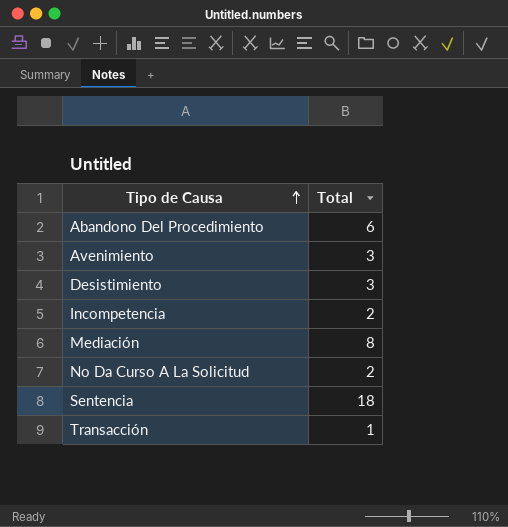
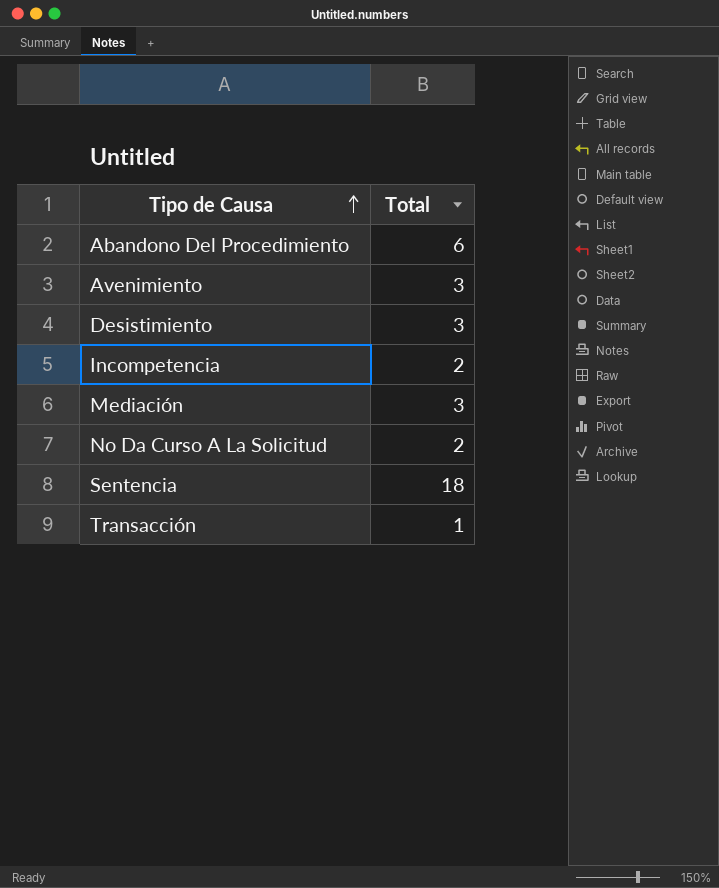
Mediación | Total: 8 -> 3

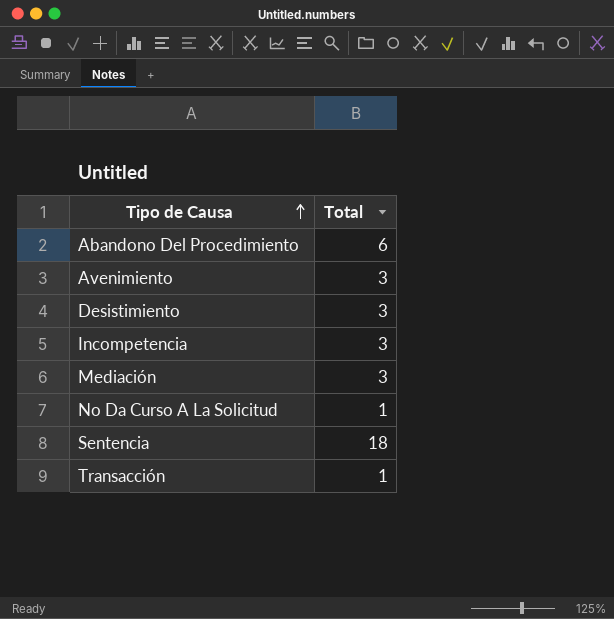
Incompetencia | Total: 2 -> 3
No Da Curso A La Solicitud | Total: 2 -> 1

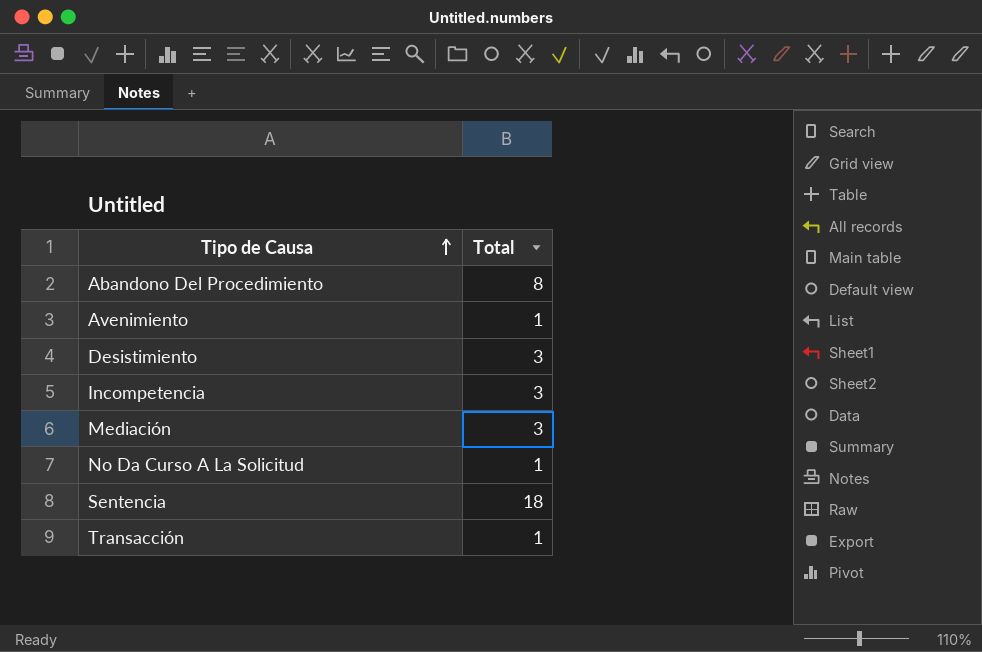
Abandono Del Procedimiento | Total: 6 -> 8
Avenimiento | Total: 3 -> 1

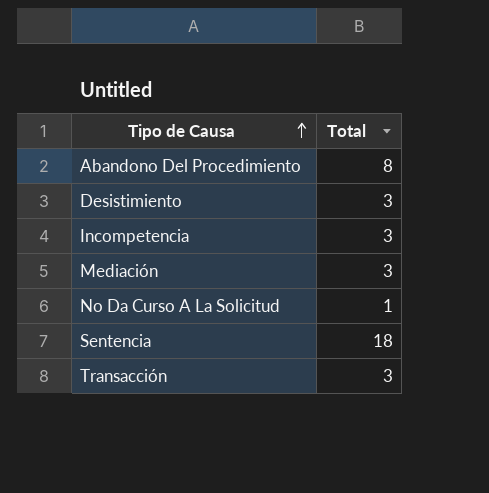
row Avenimiento: 1 -> none
Transacción | Total: 1 -> 3

